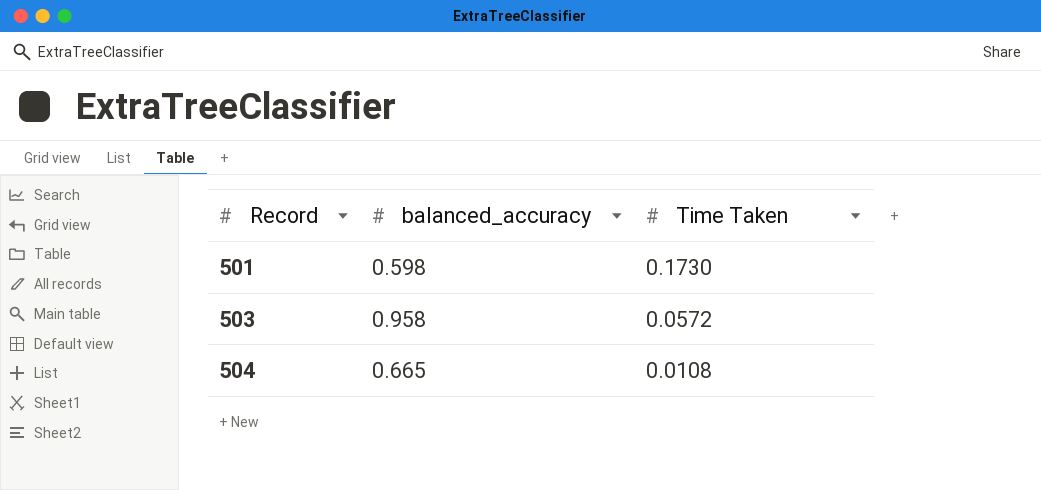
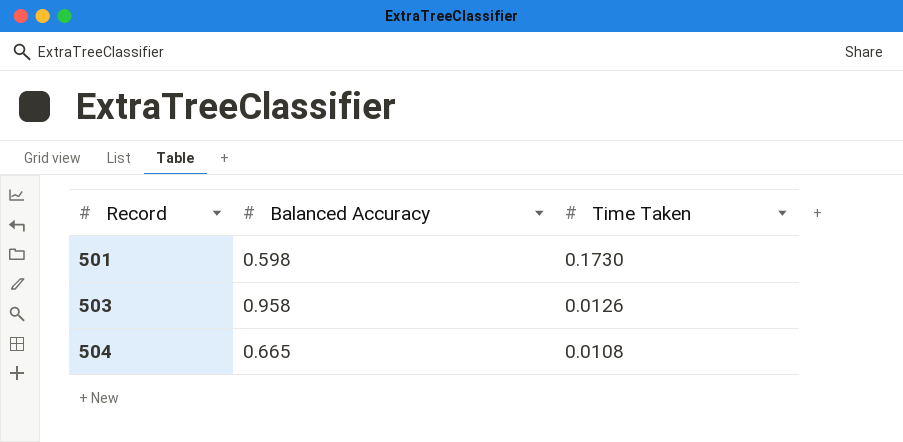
column name: balanced_accuracy -> Balanced Accuracy
503 | Time Taken: 0.0572 -> 0.0126

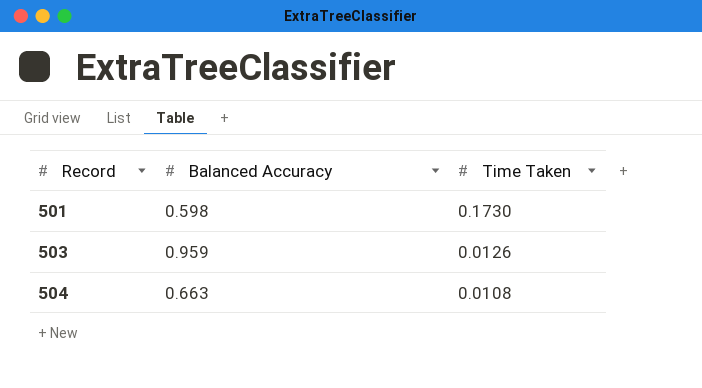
503 | Balanced Accuracy: 0.958 -> 0.959
504 | Balanced Accuracy: 0.665 -> 0.663

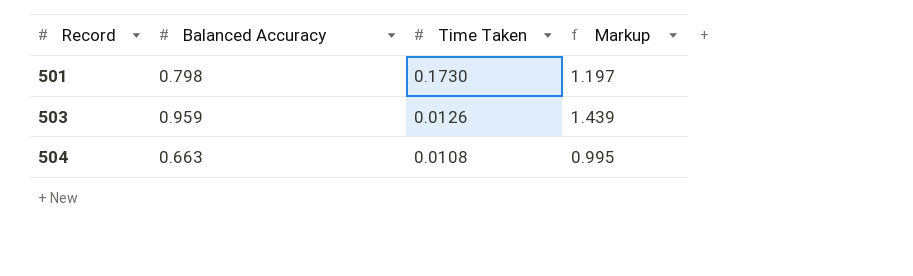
column Markup | formula: none -> [Balanced Accuracy] * 1.5
501 | Balanced Accuracy: 0.598 -> 0.798

